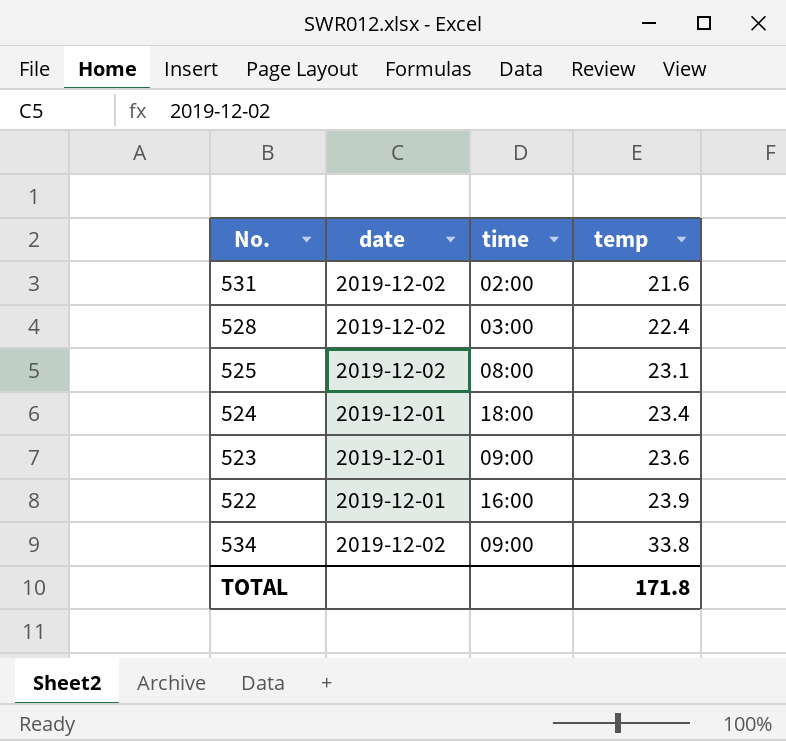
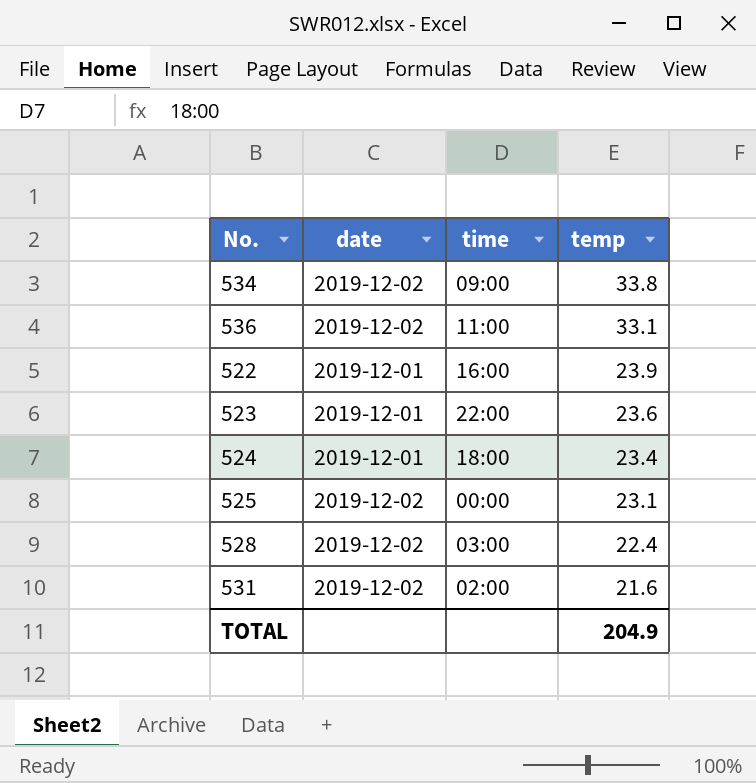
row order: temp ascending -> temp descending
row 536: none -> 2019-12-02 | 11:00 | 33.1
523 | time: 09:00 -> 22:00
525 | time: 08:00 -> 00:00
TOTAL | temp: 171.8 -> 204.9

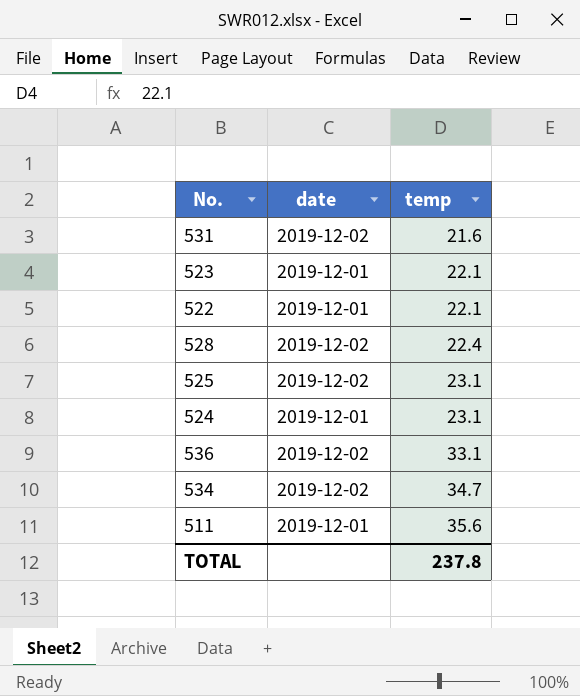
row order: temp descending -> temp ascending
column time | position: 3 -> none
523 | temp: 23.6 -> 22.1
522 | temp: 23.9 -> 22.1
524 | temp: 23.4 -> 23.1
534 | temp: 33.8 -> 34.7
row 511: none -> 2019-12-01 | 35.6
TOTAL | temp: 204.9 -> 237.8

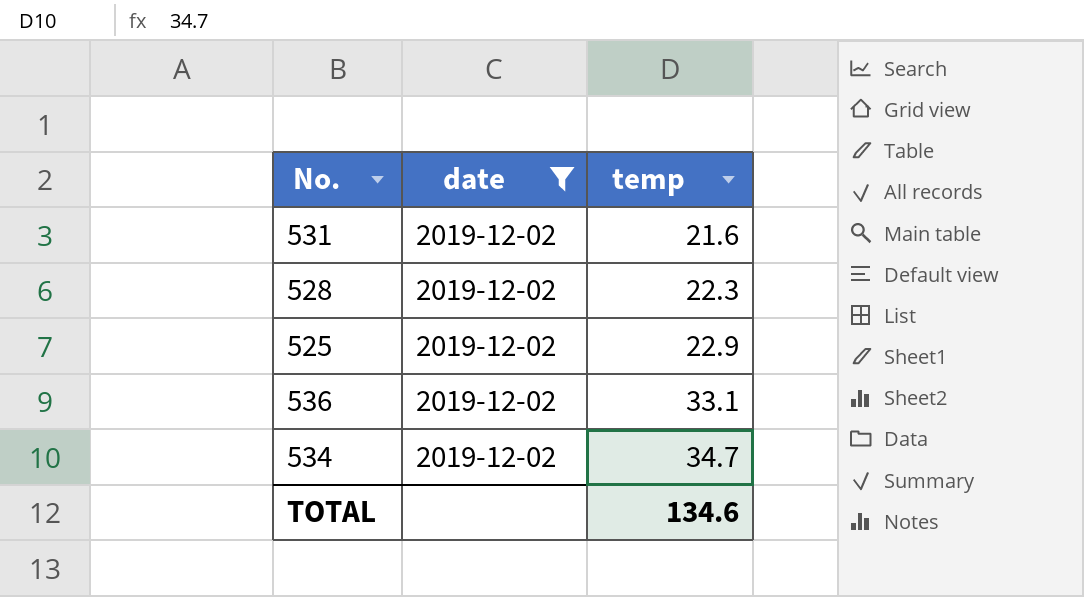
filter: none -> date = 2019-12-02
528 | temp: 22.4 -> 22.3
525 | temp: 23.1 -> 22.9
TOTAL | temp: 237.8 -> 134.6

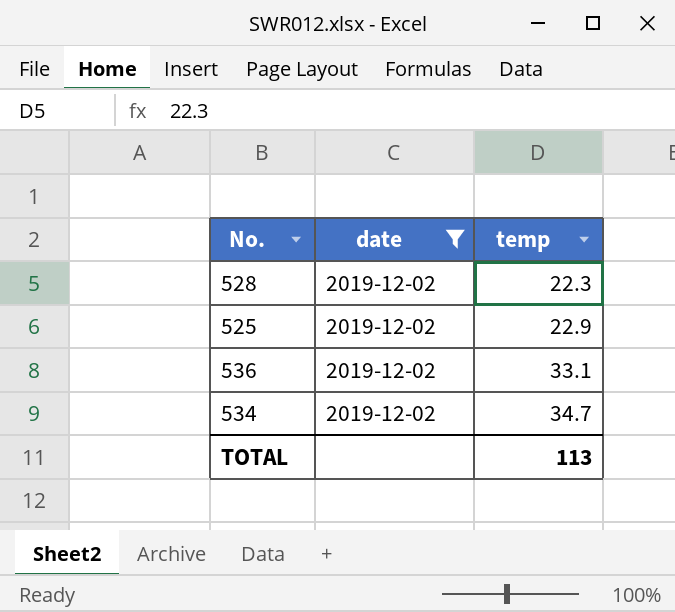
row 531: 2019-12-02 | 21.6 -> none
TOTAL | temp: 134.6 -> 113

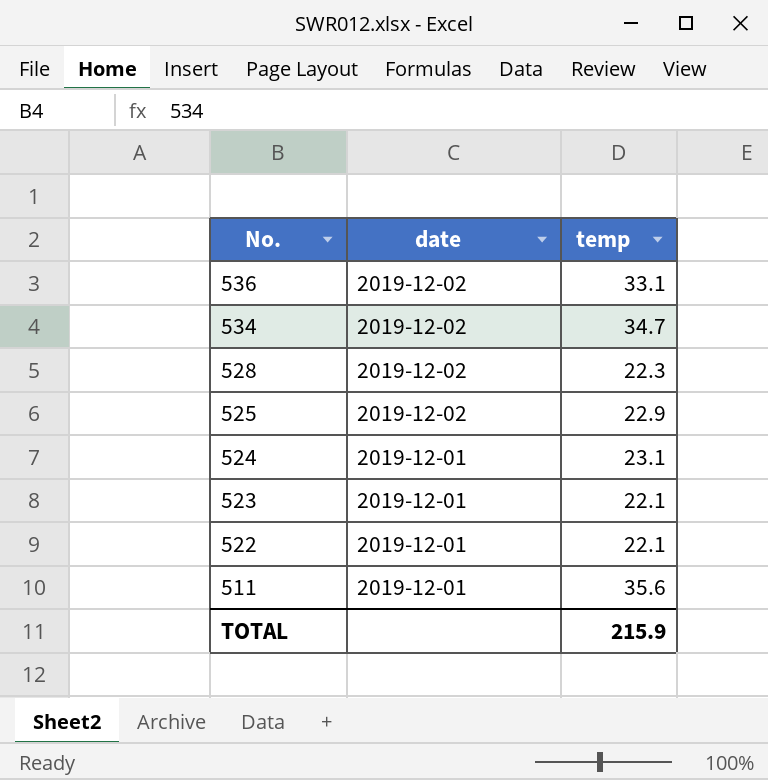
filter: date = 2019-12-02 -> none
row order: temp ascending -> No. descending
TOTAL | temp: 113 -> 215.9

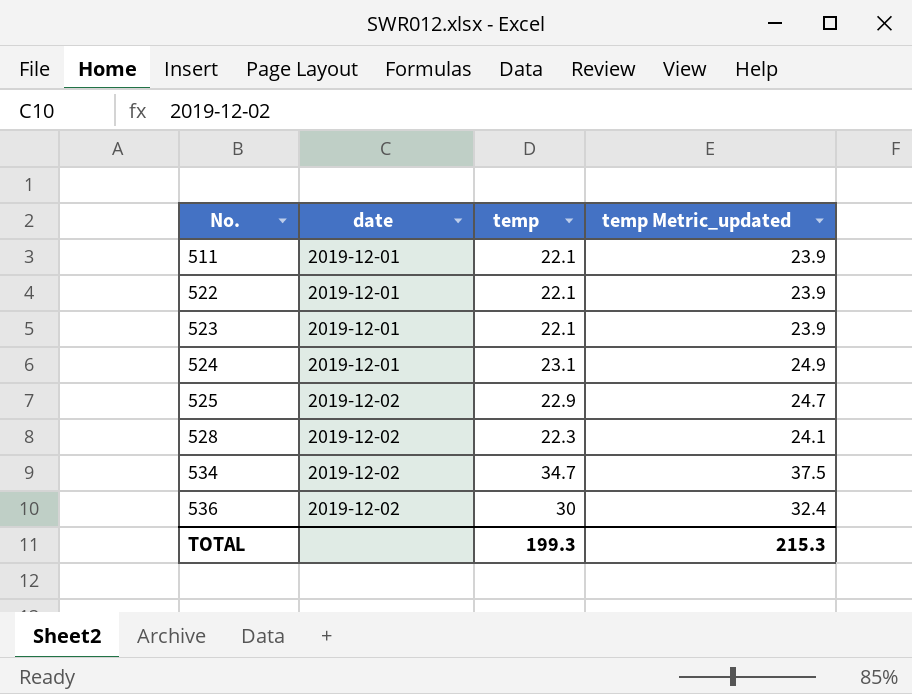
row order: No. descending -> No. ascending
column temp Metric_updated | formula: none -> [temp] * 1.08
511 | temp: 35.6 -> 22.1
536 | temp: 33.1 -> 30
TOTAL | temp: 215.9 -> 199.3

